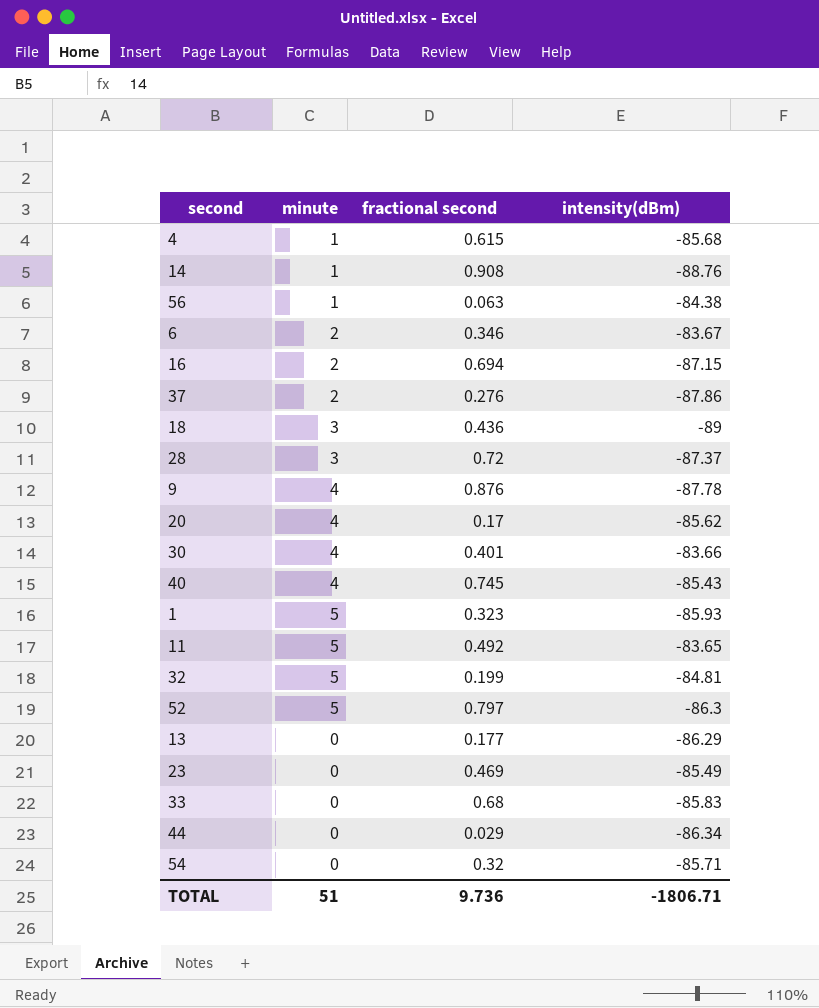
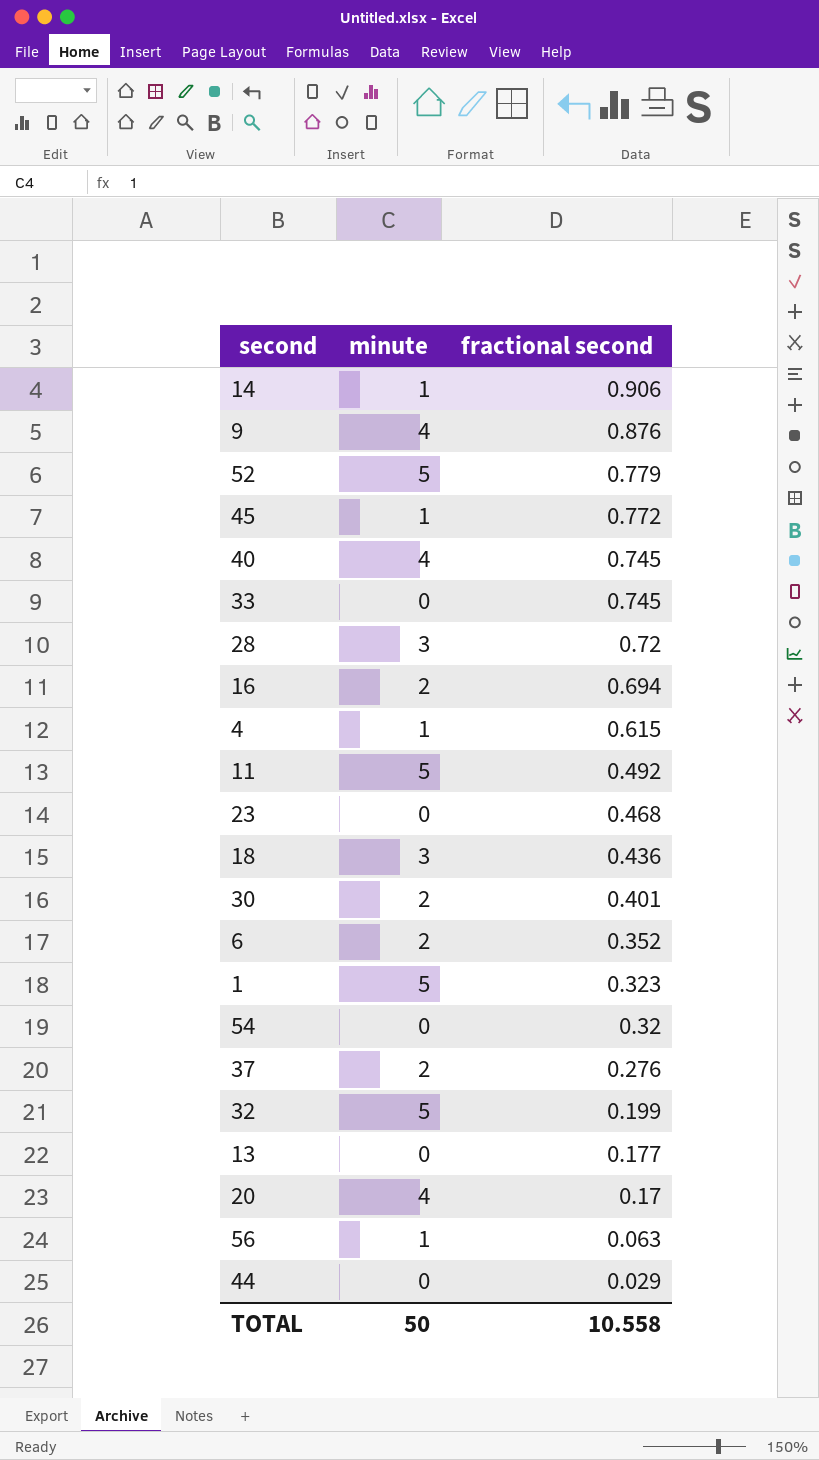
row order: none -> fractional second descending
column intensity(dBm) | position: 4 -> none
14 | fractional second: 0.908 -> 0.906
52 | fractional second: 0.797 -> 0.779
row 45: none -> 1 | 0.772
33 | fractional second: 0.68 -> 0.745
23 | fractional second: 0.469 -> 0.468
30 | minute: 4 -> 2
6 | fractional second: 0.346 -> 0.352
TOTAL | minute: 51 -> 50
TOTAL | fractional second: 9.736 -> 10.558

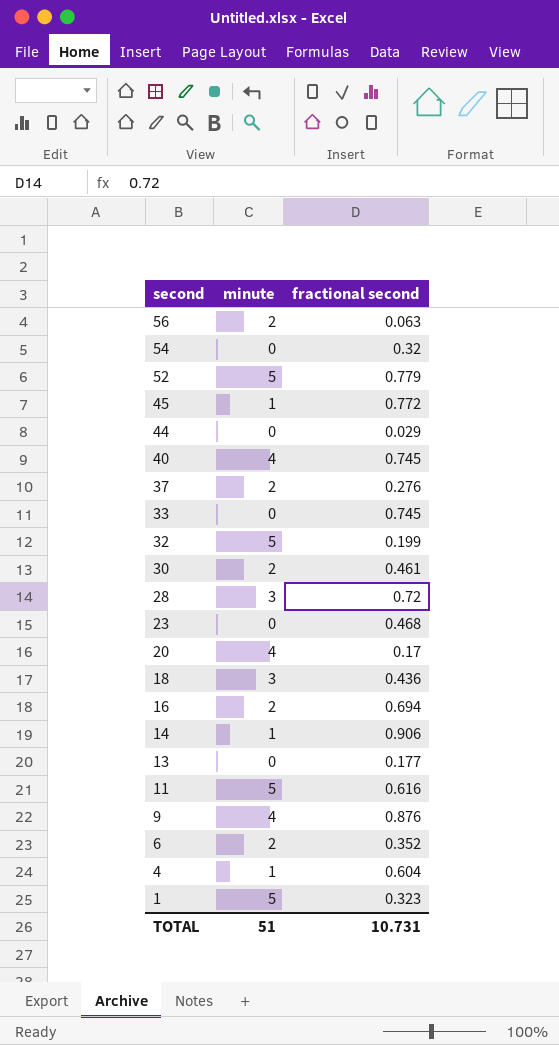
row order: fractional second descending -> second descending
56 | minute: 1 -> 2
30 | fractional second: 0.401 -> 0.461
11 | fractional second: 0.492 -> 0.616
4 | fractional second: 0.615 -> 0.604
TOTAL | minute: 50 -> 51
TOTAL | fractional second: 10.558 -> 10.731

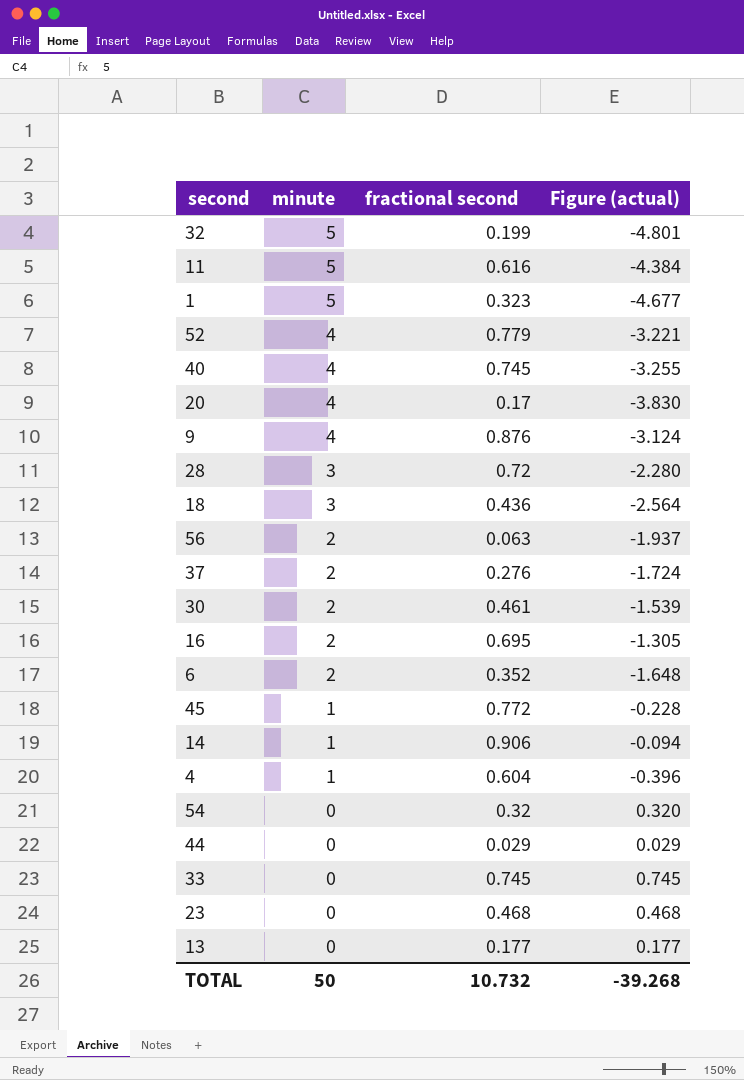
row order: second descending -> minute descending
column Figure (actual) | formula: none -> [fractional second] - [minute]
52 | minute: 5 -> 4
16 | fractional second: 0.694 -> 0.695
TOTAL | minute: 51 -> 50
TOTAL | fractional second: 10.731 -> 10.732

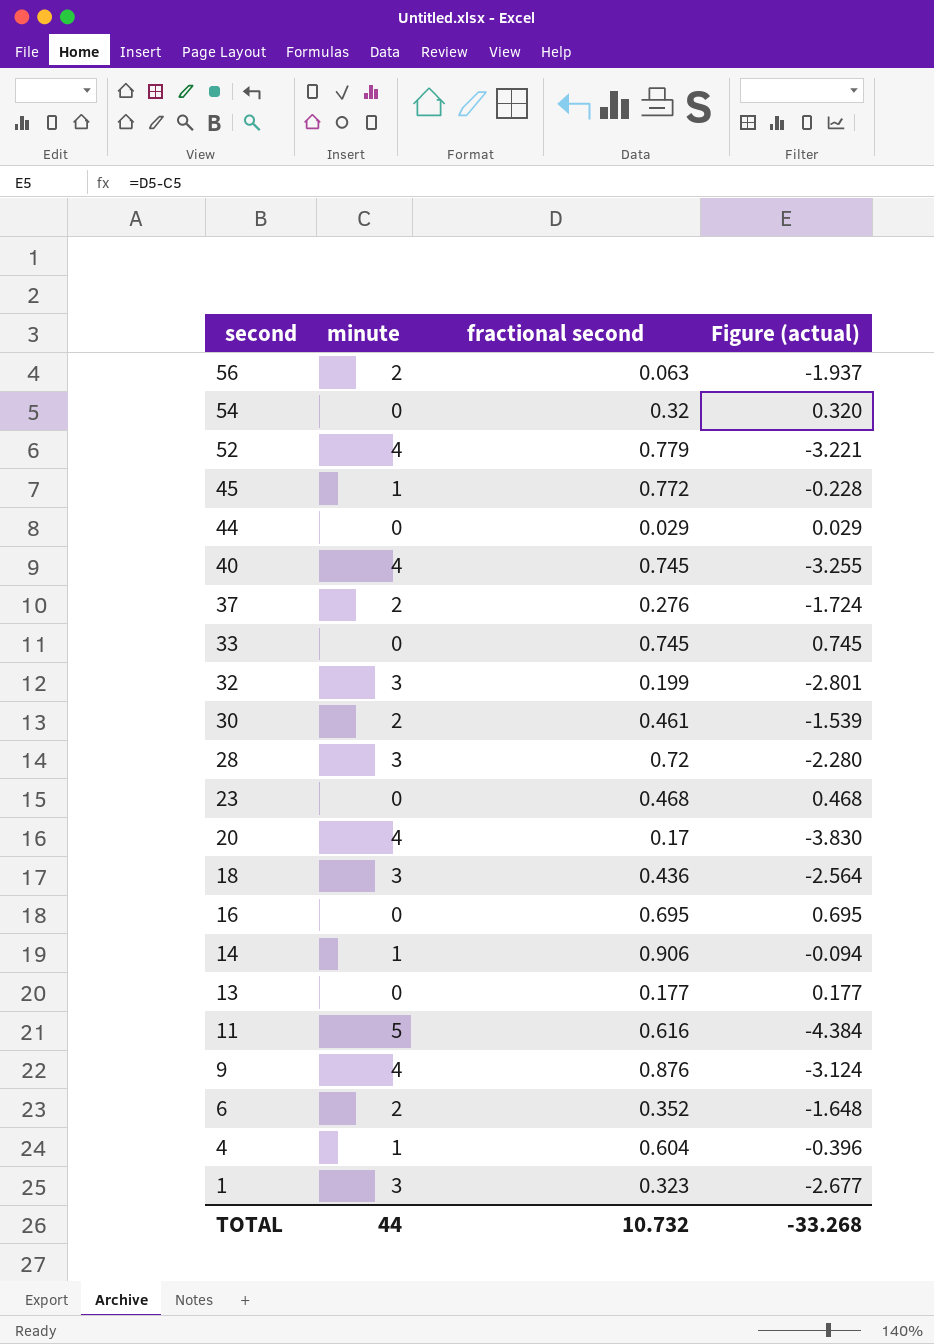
row order: minute descending -> second descending
32 | minute: 5 -> 3
32 | Figure (actual): -4.801 -> -2.801
16 | minute: 2 -> 0
16 | Figure (actual): -1.305 -> 0.695
1 | minute: 5 -> 3
1 | Figure (actual): -4.677 -> -2.677
TOTAL | minute: 50 -> 44
TOTAL | Figure (actual): -39.268 -> -33.268

